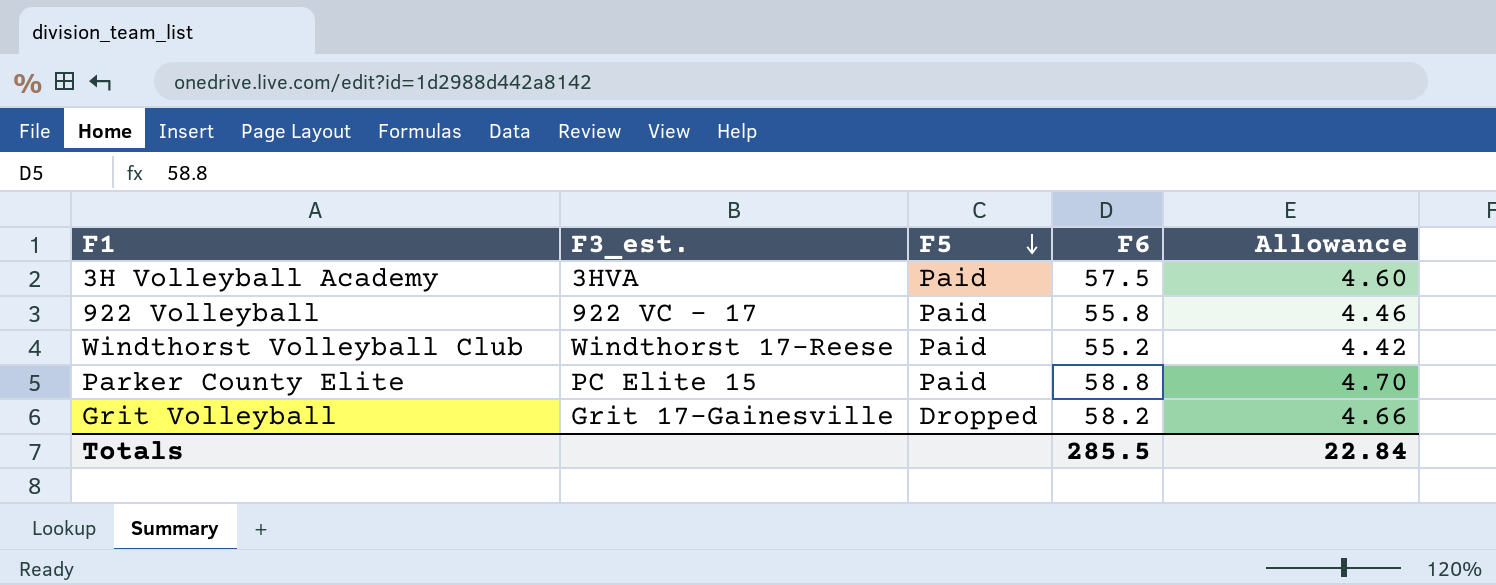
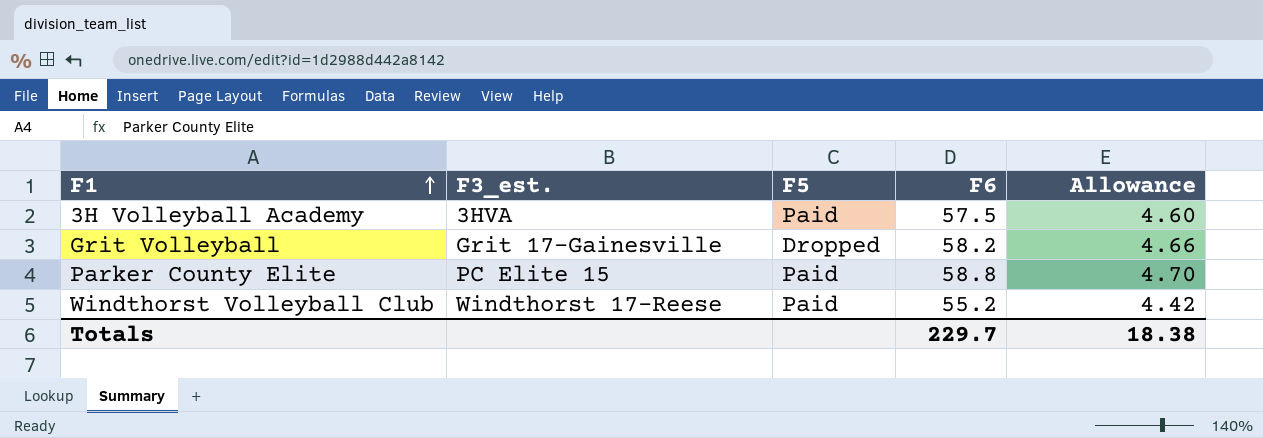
row order: F5 descending -> F1 ascending
row 922 Volleyball: 922 VC - 17 | Paid | 55.8 | 4.46 -> none
Totals | F6: 285.5 -> 229.7
Totals | Allowance: 22.84 -> 18.38

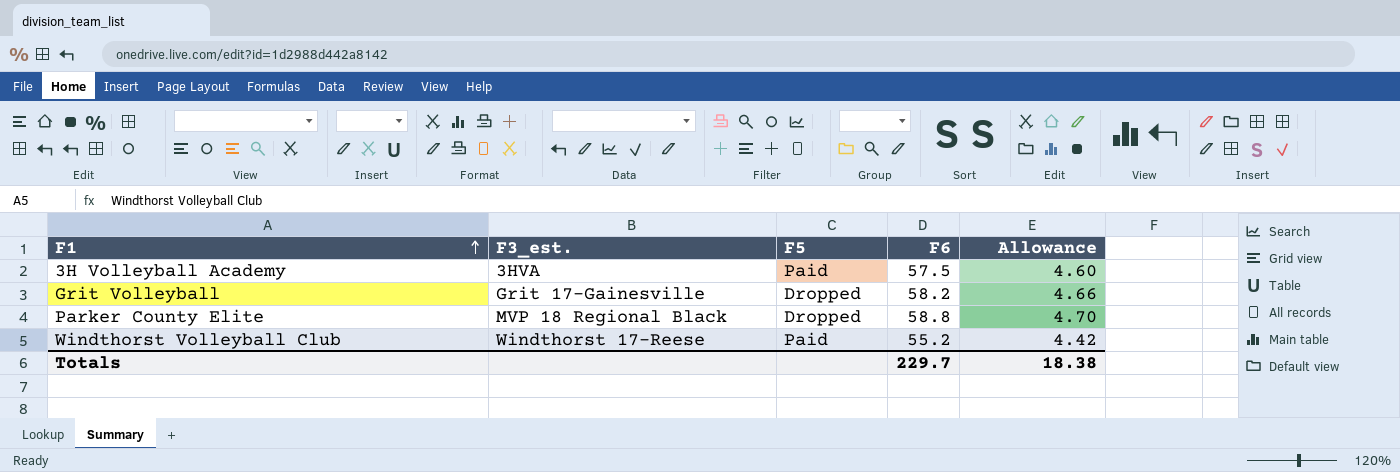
Parker County Elite | F3_est.: PC Elite 15 -> MVP 18 Regional Black
Parker County Elite | F5: Paid -> Dropped

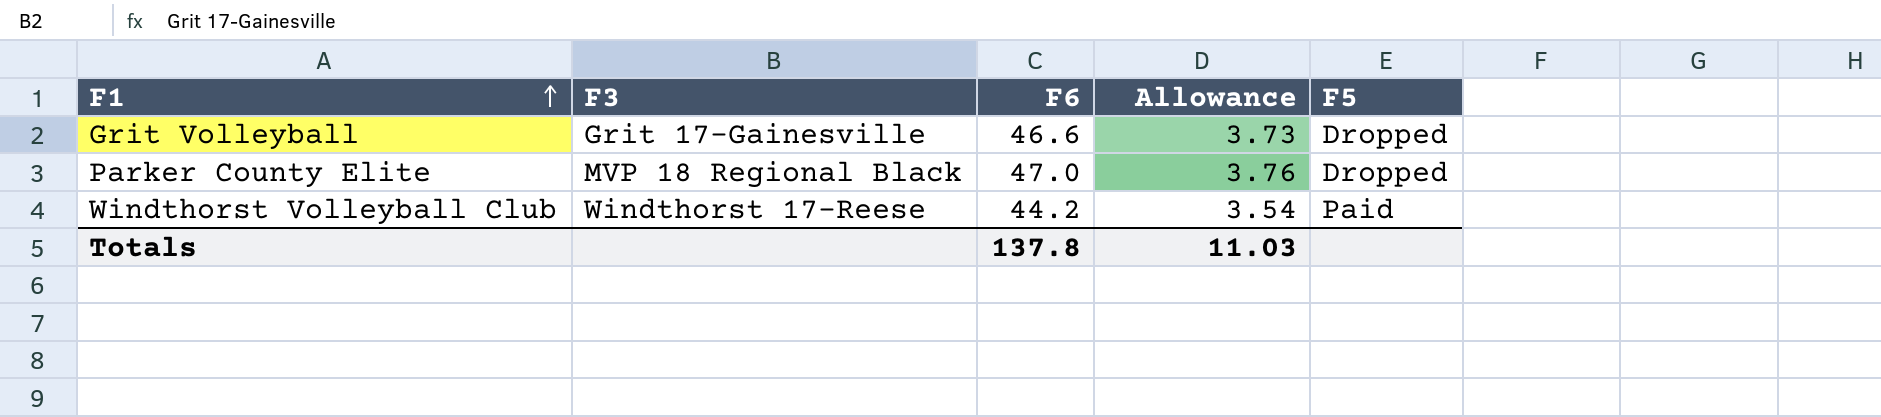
column name: F3_est. -> F3
column F5 | position: 3 -> 5
row 3H Volleyball Academy: 3HVA | Paid | 57.5 | 4.60 -> none
Grit Volleyball | F6: 58.2 -> 46.6
Grit Volleyball | Allowance: 4.66 -> 3.73
Parker County Elite | F6: 58.8 -> 47.0
Parker County Elite | Allowance: 4.70 -> 3.76
Windthorst Volleyball Club | F6: 55.2 -> 44.2
Windthorst Volleyball Club | Allowance: 4.42 -> 3.54
Totals | F6: 229.7 -> 137.8
Totals | Allowance: 18.38 -> 11.03

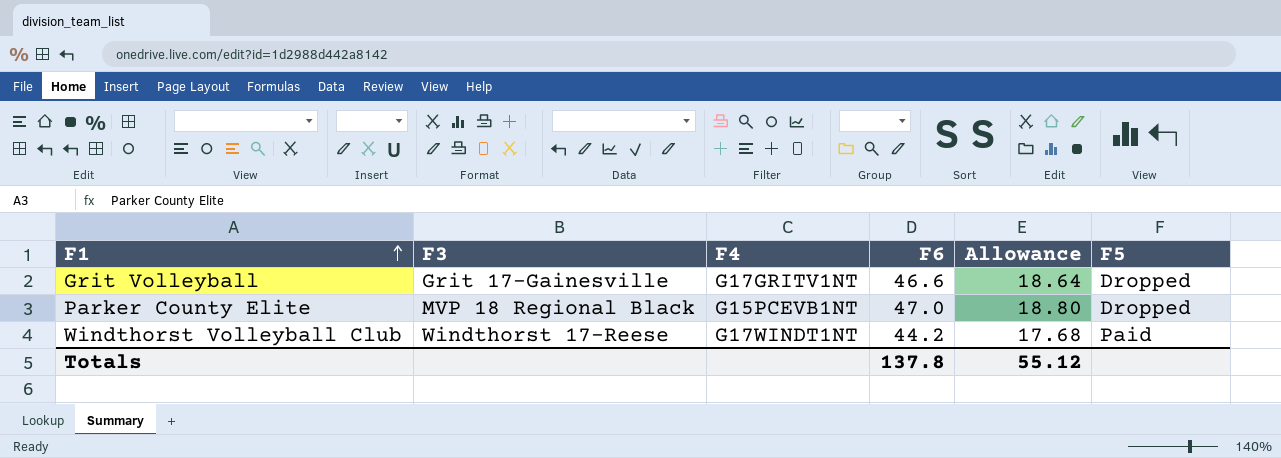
column F4 | position: none -> 3
column Allowance | formula: [F6] * 0.08 -> [F6] * 0.4
Totals | Allowance: 11.03 -> 55.12

